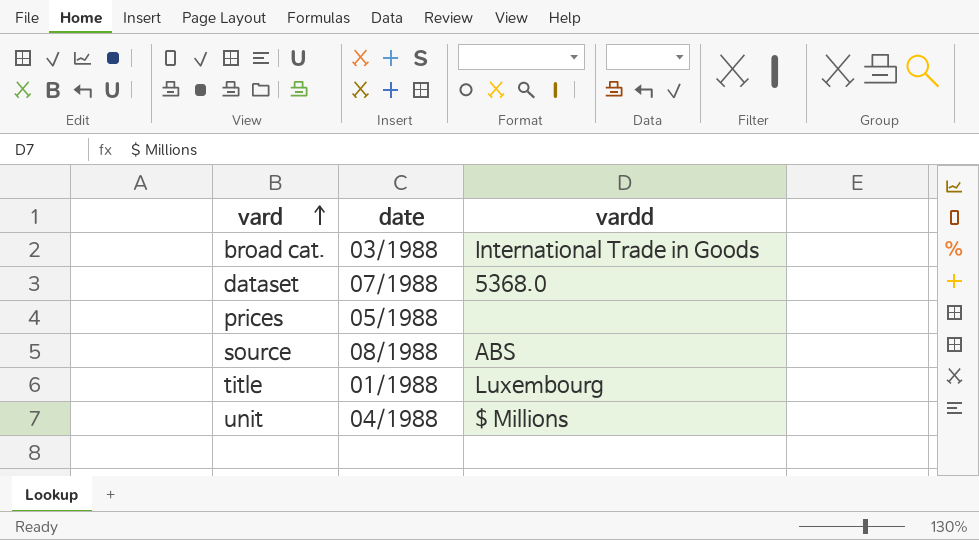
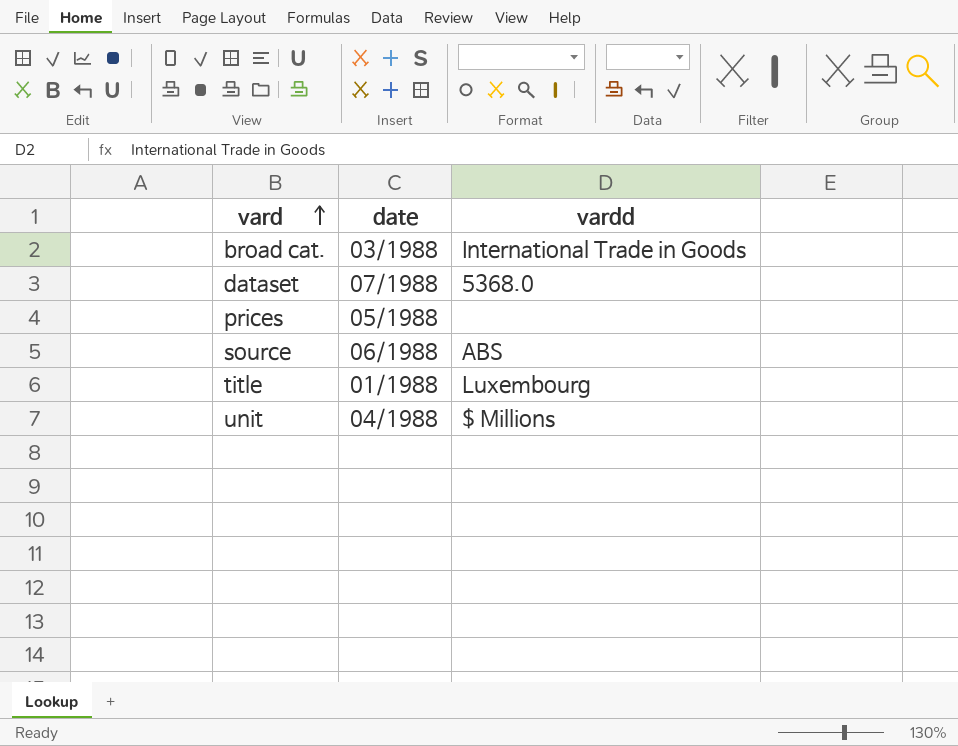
source | date: 08/1988 -> 06/1988

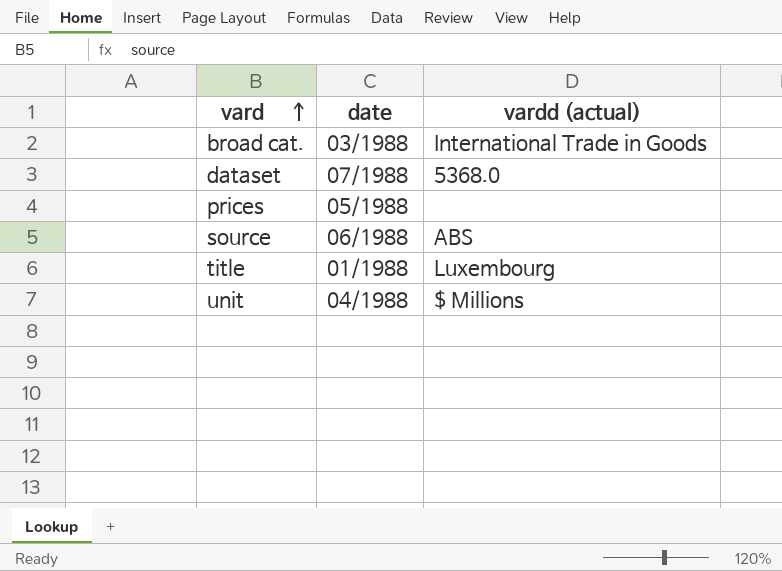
column name: vardd -> vardd (actual)

